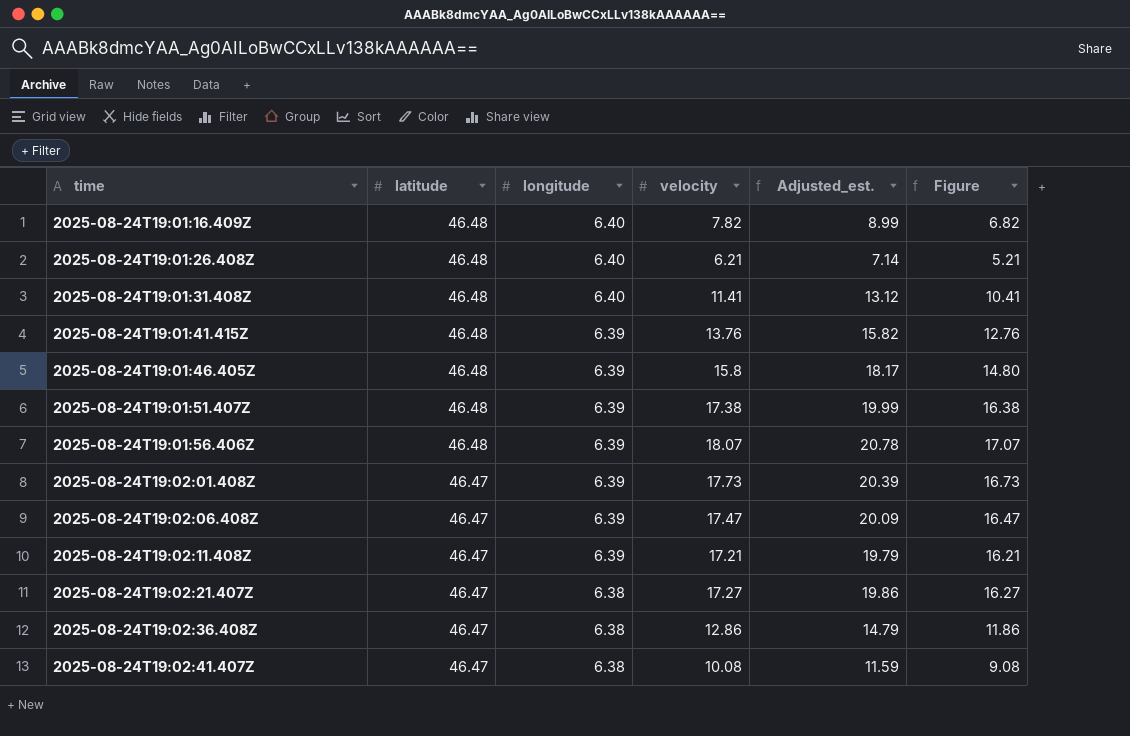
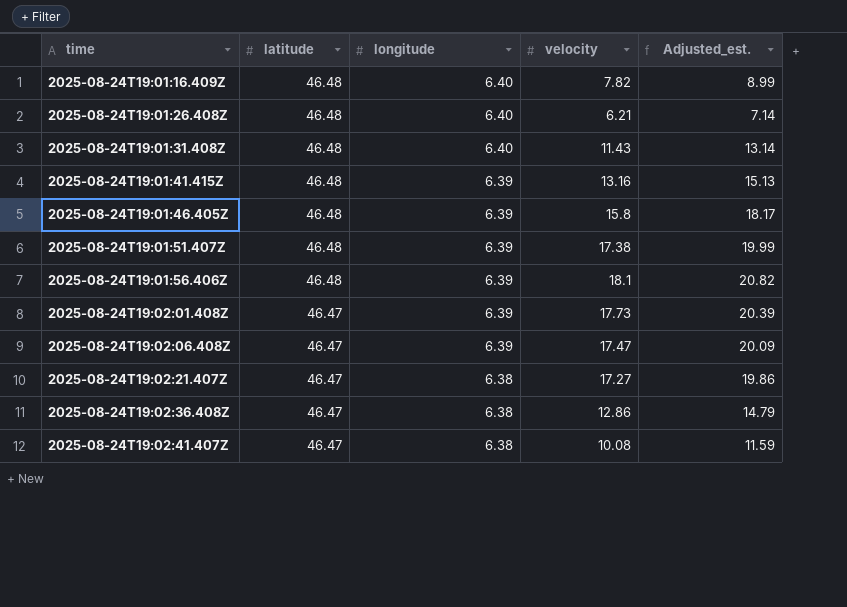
column Figure | formula: [velocity] - 1 -> none
row 2025-08-24T19:02:11.408Z: 46.47 | 6.39 | 17.21 | 19.79 | 16.21 -> none
2025-08-24T19:01:31.408Z | velocity: 11.41 -> 11.43
2025-08-24T19:01:31.408Z | Adjusted_est.: 13.12 -> 13.14
2025-08-24T19:01:41.415Z | velocity: 13.76 -> 13.16
2025-08-24T19:01:41.415Z | Adjusted_est.: 15.82 -> 15.13
2025-08-24T19:01:56.406Z | velocity: 18.07 -> 18.1
2025-08-24T19:01:56.406Z | Adjusted_est.: 20.78 -> 20.82

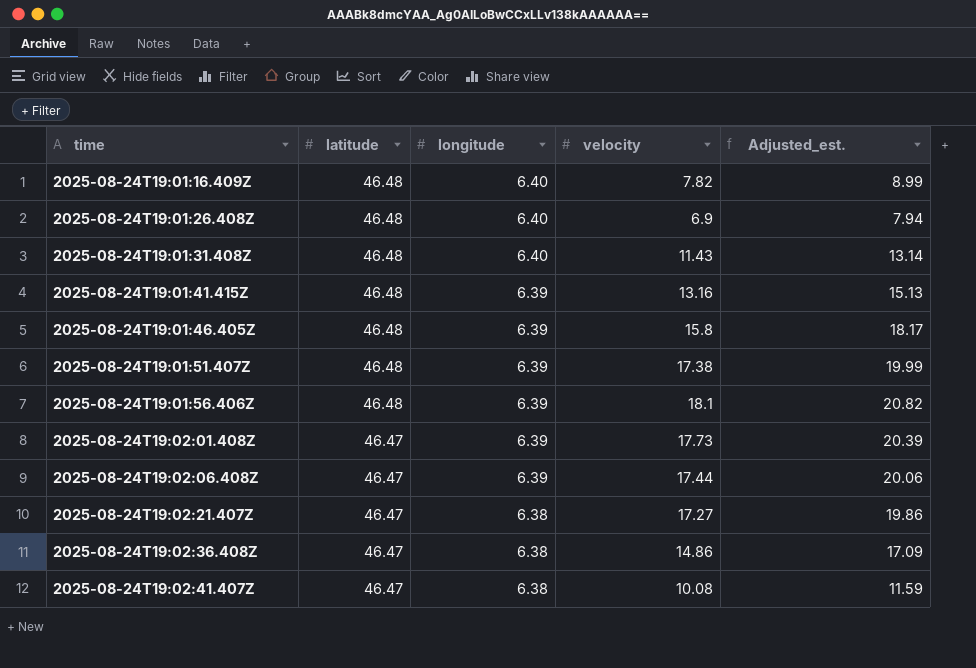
2025-08-24T19:01:26.408Z | velocity: 6.21 -> 6.9
2025-08-24T19:01:26.408Z | Adjusted_est.: 7.14 -> 7.94
2025-08-24T19:02:06.408Z | velocity: 17.47 -> 17.44
2025-08-24T19:02:06.408Z | Adjusted_est.: 20.09 -> 20.06
2025-08-24T19:02:36.408Z | velocity: 12.86 -> 14.86
2025-08-24T19:02:36.408Z | Adjusted_est.: 14.79 -> 17.09

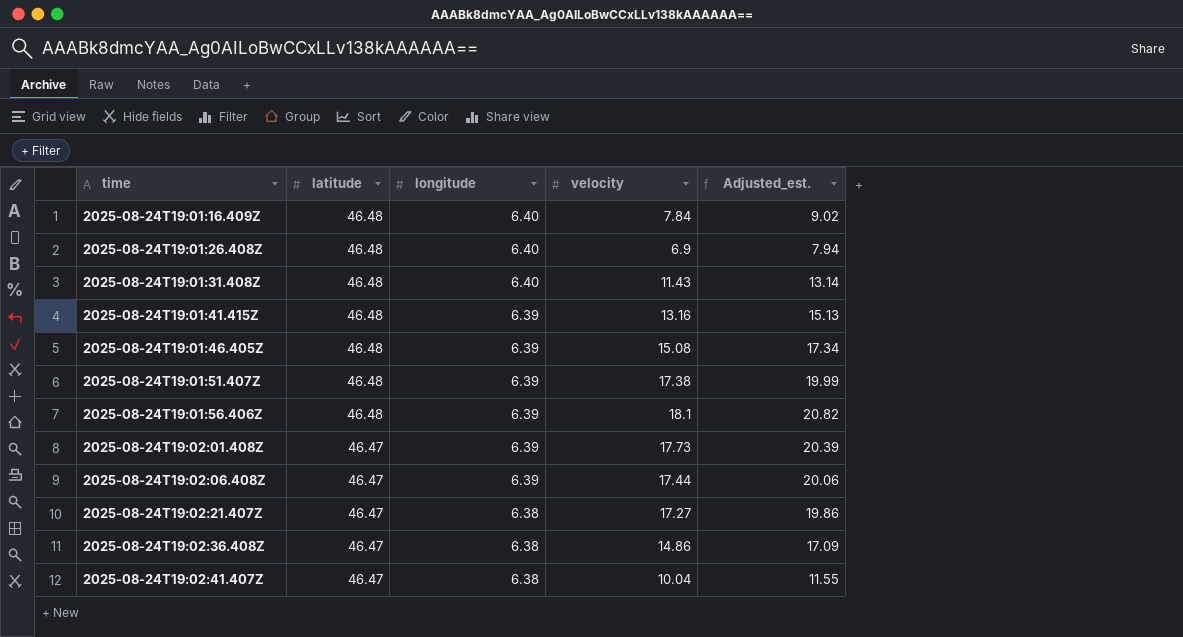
2025-08-24T19:01:16.409Z | velocity: 7.82 -> 7.84
2025-08-24T19:01:16.409Z | Adjusted_est.: 8.99 -> 9.02
2025-08-24T19:01:46.405Z | velocity: 15.8 -> 15.08
2025-08-24T19:01:46.405Z | Adjusted_est.: 18.17 -> 17.34
2025-08-24T19:02:41.407Z | velocity: 10.08 -> 10.04
2025-08-24T19:02:41.407Z | Adjusted_est.: 11.59 -> 11.55

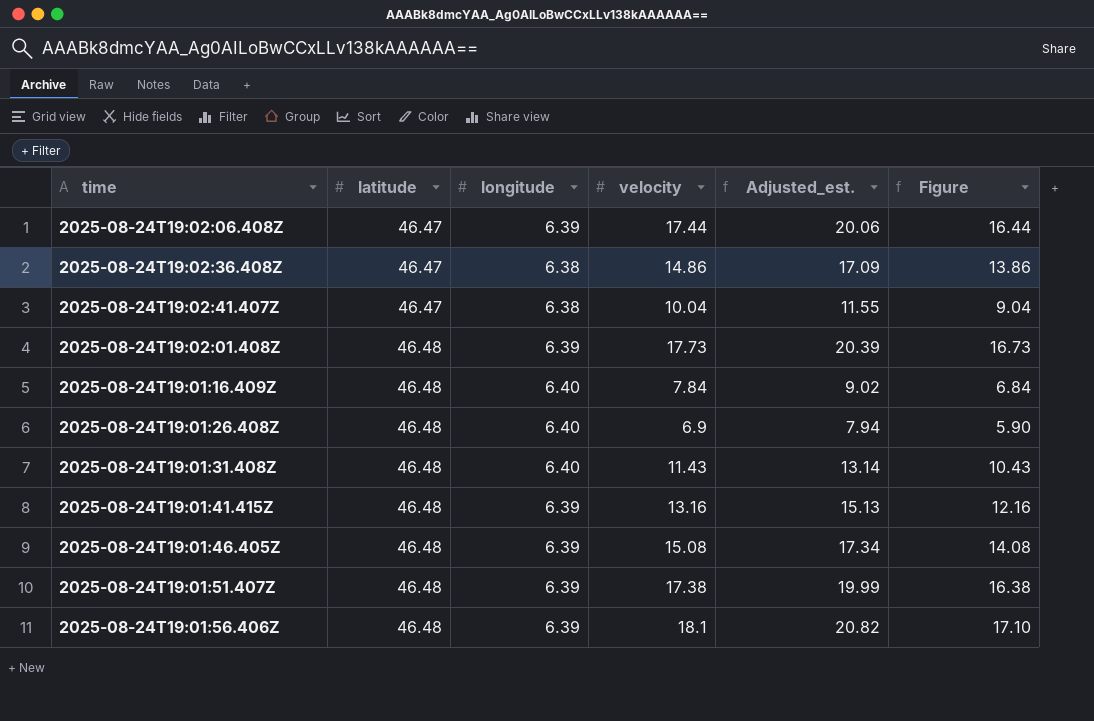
row order: time ascending -> latitude ascending
column Figure | formula: none -> [velocity] - 1
row 2025-08-24T19:02:21.407Z: 46.47 | 6.38 | 17.27 | 19.86 -> none
2025-08-24T19:02:01.408Z | latitude: 46.47 -> 46.48

